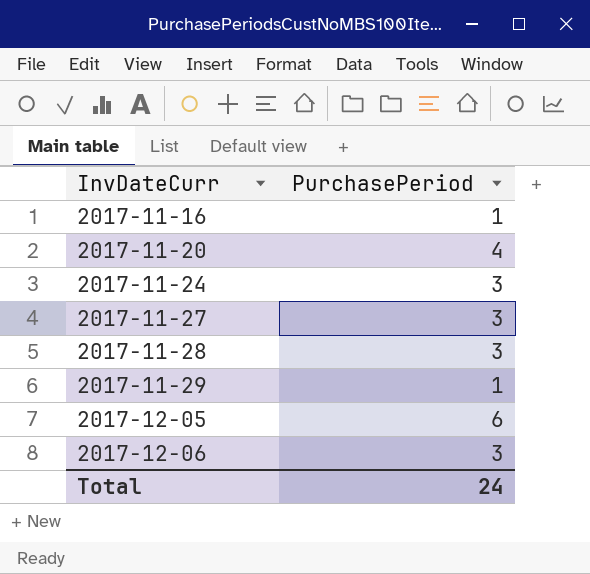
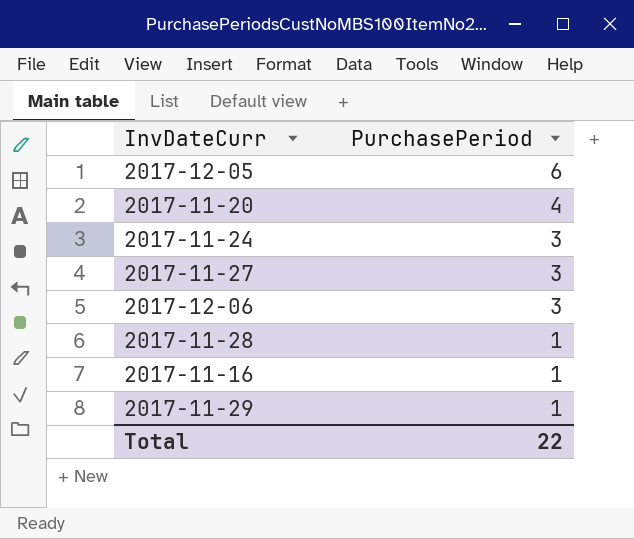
row order: InvDateCurr ascending -> PurchasePeriod descending
2017-11-28 | PurchasePeriod: 3 -> 1
Total | PurchasePeriod: 24 -> 22

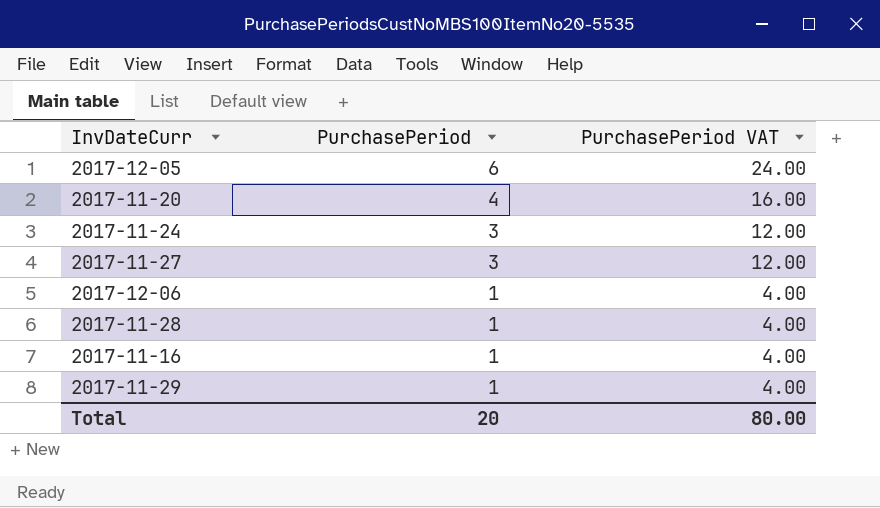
column PurchasePeriod VAT | formula: none -> [PurchasePeriod] * 4
2017-12-06 | PurchasePeriod: 3 -> 1
Total | PurchasePeriod: 22 -> 20

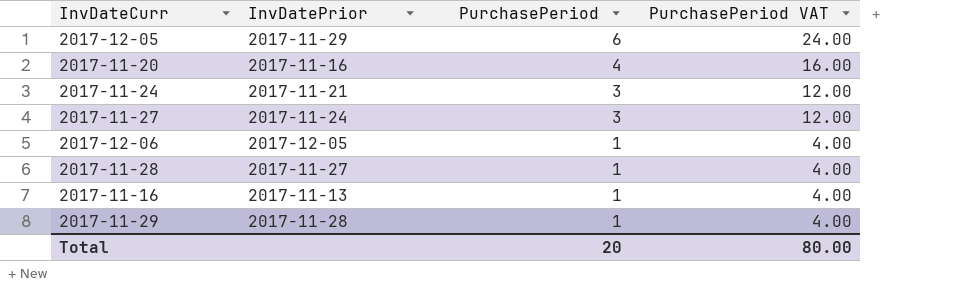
column InvDatePrior | position: none -> 2

